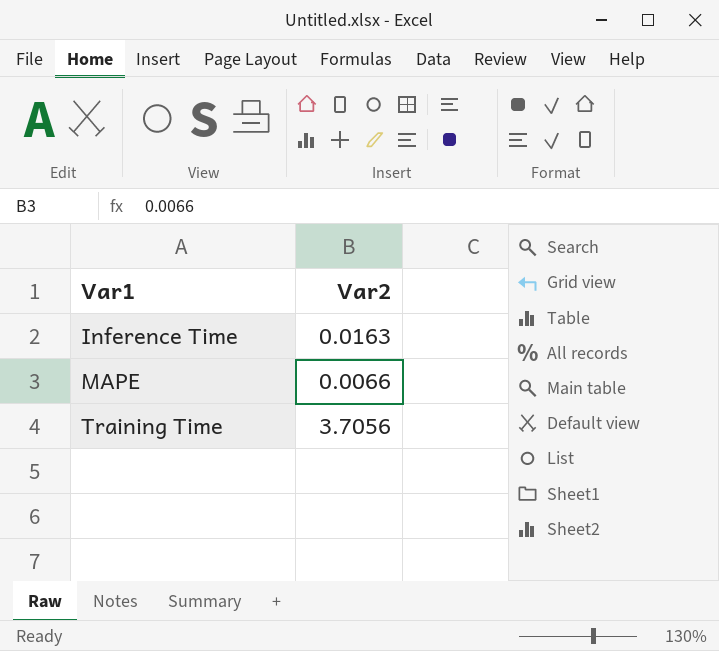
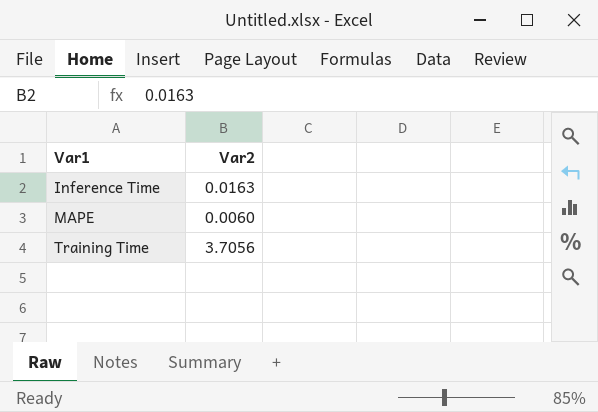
MAPE | Var2: 0.0066 -> 0.0060

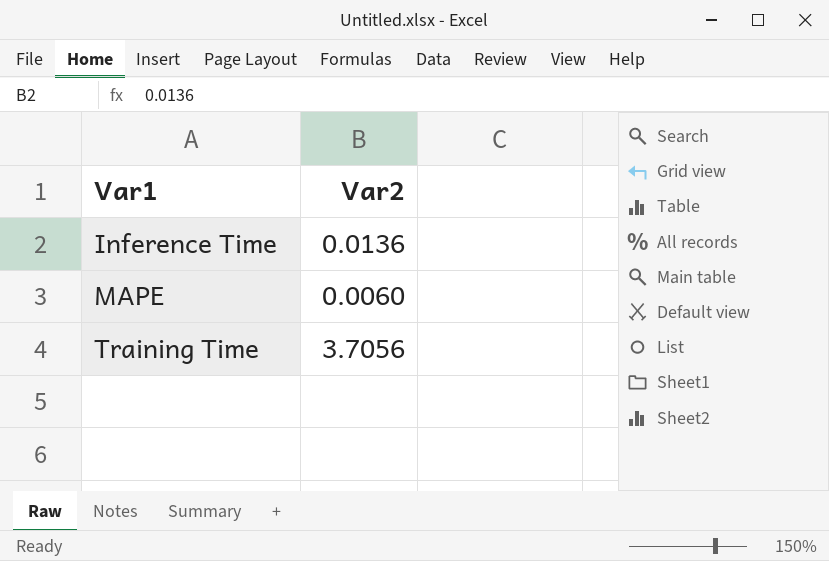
Inference Time | Var2: 0.0163 -> 0.0136

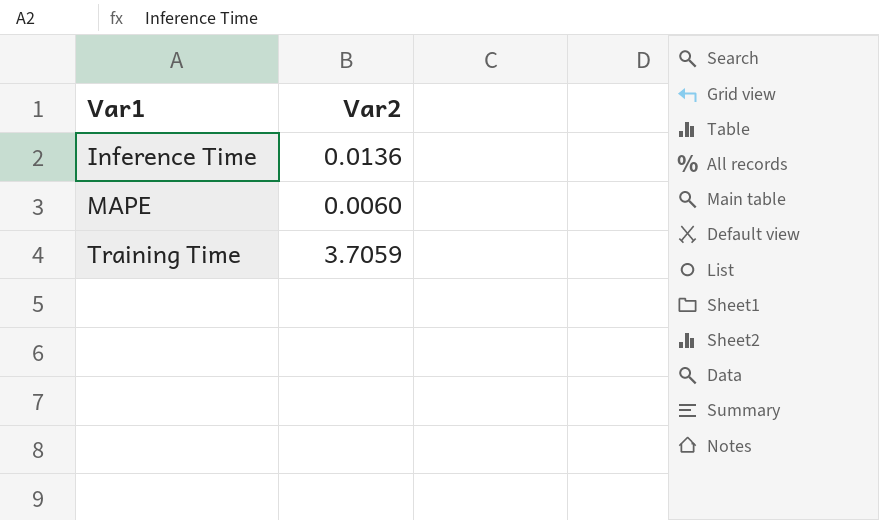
Training Time | Var2: 3.7056 -> 3.7059

